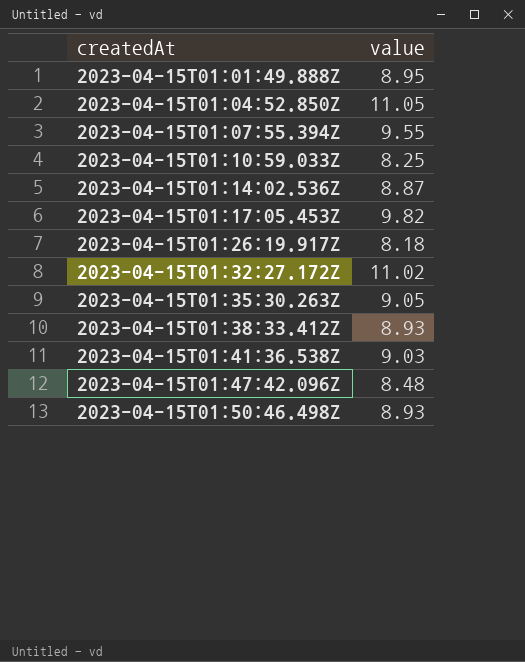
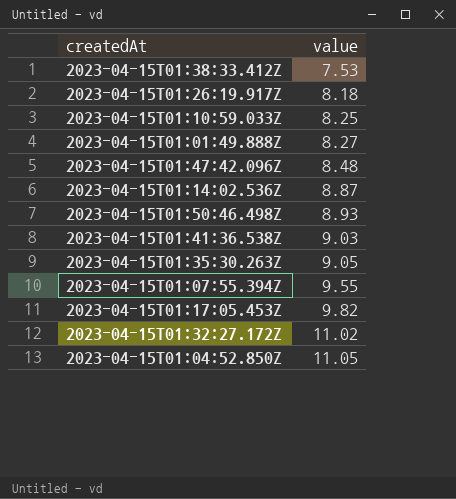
row order: createdAt ascending -> value ascending
2023-04-15T01:38:33.412Z | value: 8.93 -> 7.53
2023-04-15T01:01:49.888Z | value: 8.95 -> 8.27

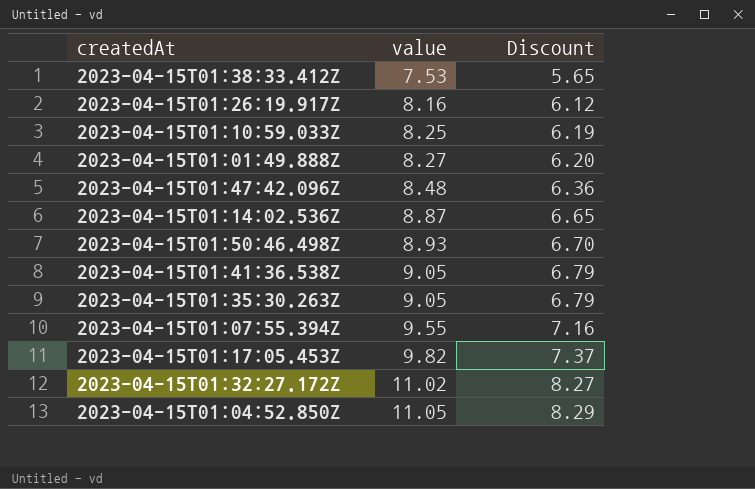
column Discount | formula: none -> [value] * 0.75
2023-04-15T01:26:19.917Z | value: 8.18 -> 8.16
2023-04-15T01:41:36.538Z | value: 9.03 -> 9.05

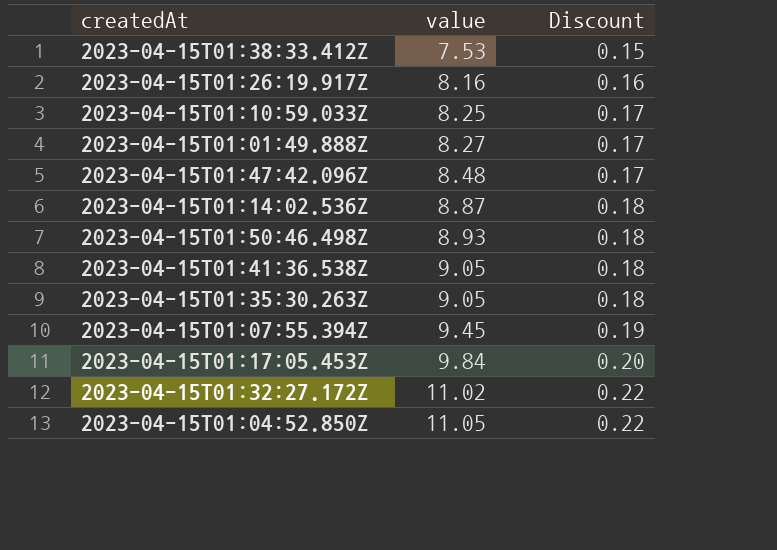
column Discount | formula: [value] * 0.75 -> [value] * 0.02
2023-04-15T01:07:55.394Z | value: 9.55 -> 9.45
2023-04-15T01:17:05.453Z | value: 9.82 -> 9.84

